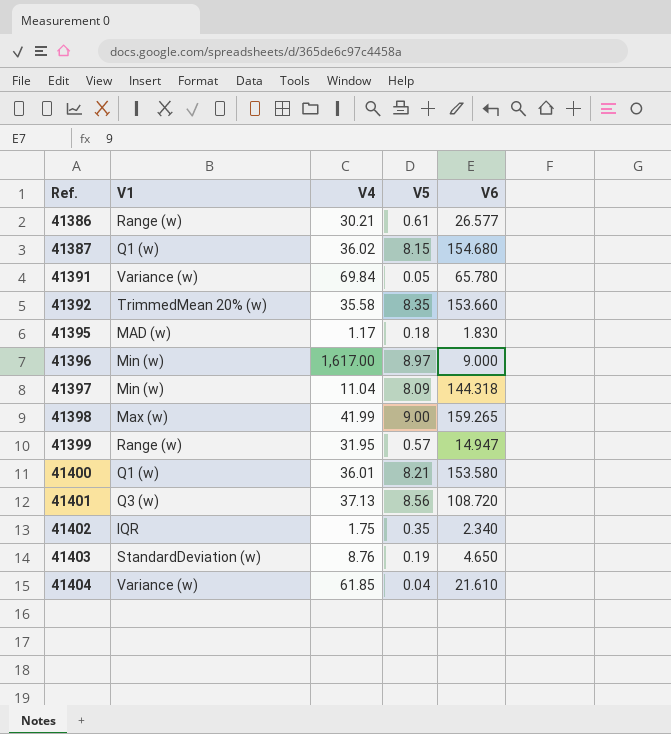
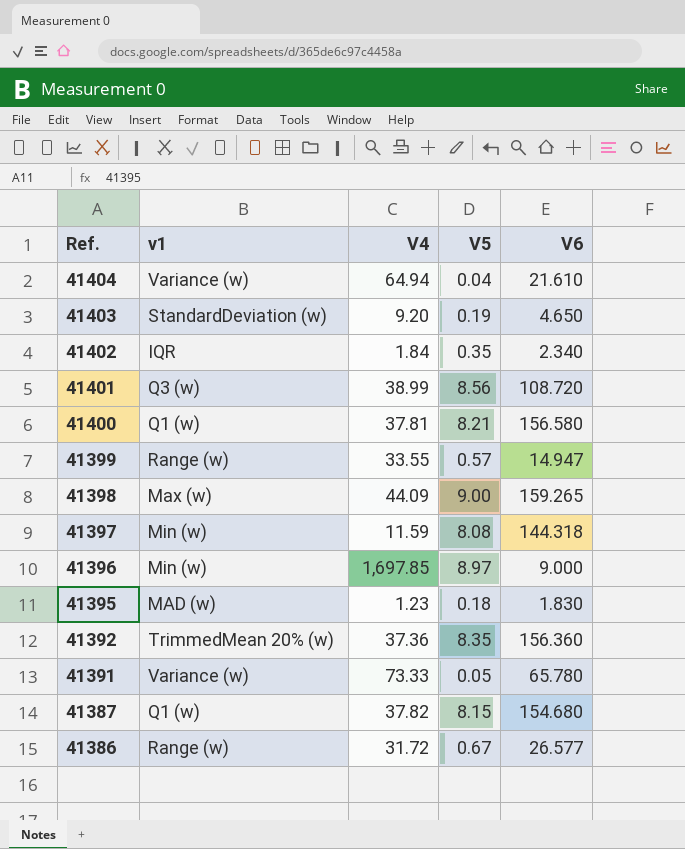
row order: Ref. ascending -> Ref. descending
column name: V1 -> v1
41404 | V4: 61.85 -> 64.94
41403 | V4: 8.76 -> 9.20
41402 | V4: 1.75 -> 1.84
41401 | V4: 37.13 -> 38.99
41400 | V4: 36.01 -> 37.81
41400 | V6: 153.580 -> 156.580
41399 | V4: 31.95 -> 33.55
41398 | V4: 41.99 -> 44.09
41397 | V4: 11.04 -> 11.59
41397 | V5: 8.09 -> 8.08
41396 | V4: 1,617.00 -> 1,697.85
41395 | V4: 1.17 -> 1.23
41392 | V4: 35.58 -> 37.36
41392 | V6: 153.660 -> 156.360
41391 | V4: 69.84 -> 73.33
41387 | V4: 36.02 -> 37.82
41386 | V4: 30.21 -> 31.72
41386 | V5: 0.61 -> 0.67

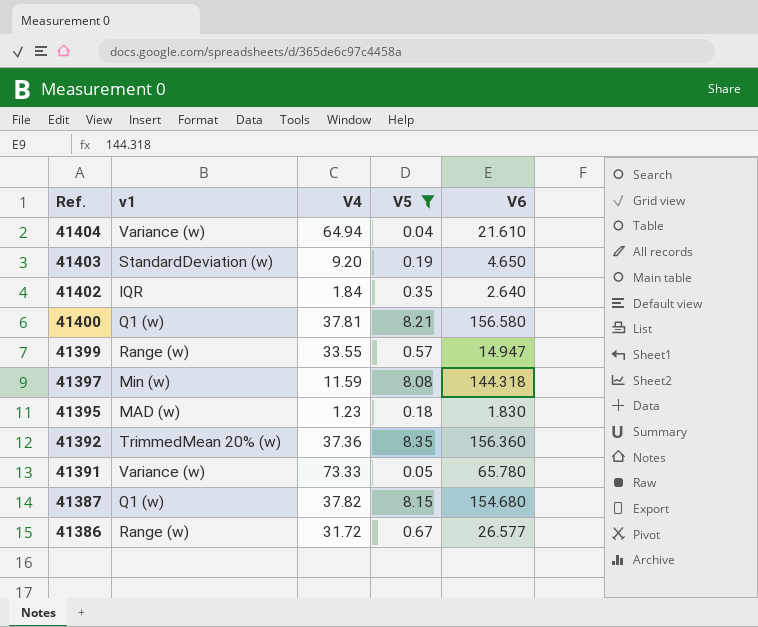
filter: none -> V5 <= 8.35
41402 | V6: 2.340 -> 2.640

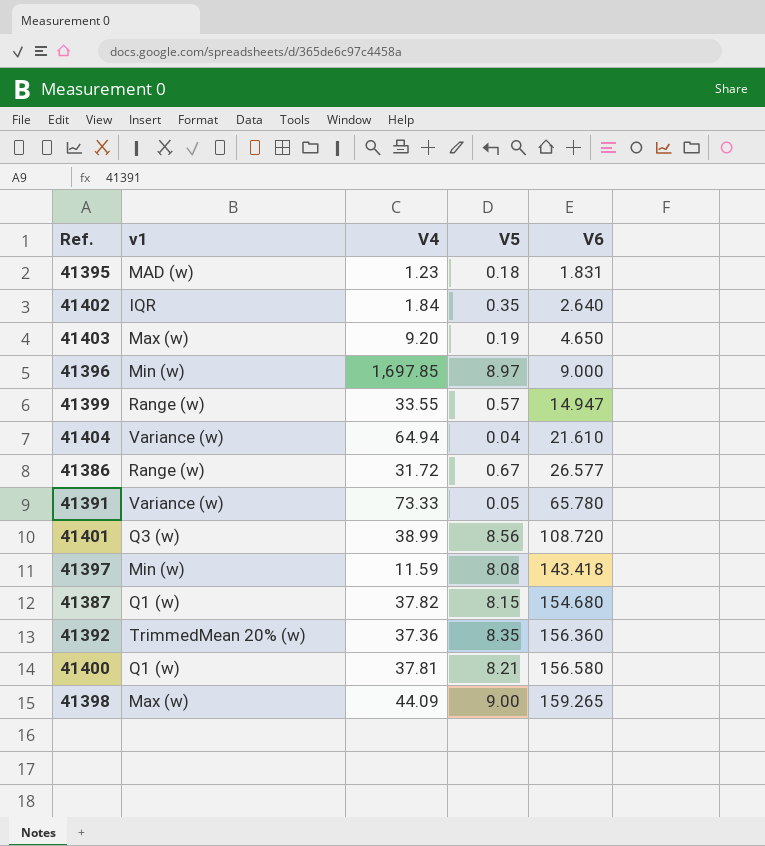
filter: V5 <= 8.35 -> none
row order: Ref. descending -> V6 ascending
41395 | V6: 1.830 -> 1.831
41403 | v1: StandardDeviation (w) -> Max (w)
41397 | V6: 144.318 -> 143.418

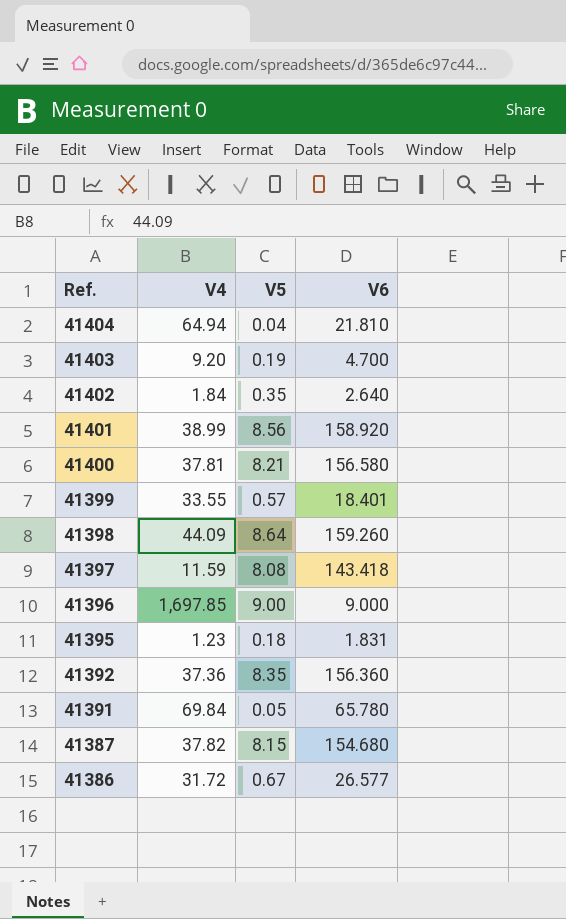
row order: V6 ascending -> Ref. descending
column v1 | position: 2 -> none
41404 | V6: 21.610 -> 21.810
41403 | V6: 4.650 -> 4.700
41401 | V6: 108.720 -> 158.920
41399 | V6: 14.947 -> 18.401
41398 | V5: 9.00 -> 8.64
41398 | V6: 159.265 -> 159.260
41396 | V5: 8.97 -> 9.00
41391 | V4: 73.33 -> 69.84

